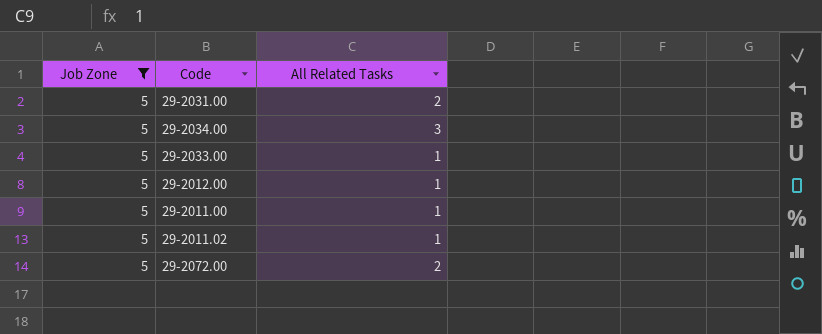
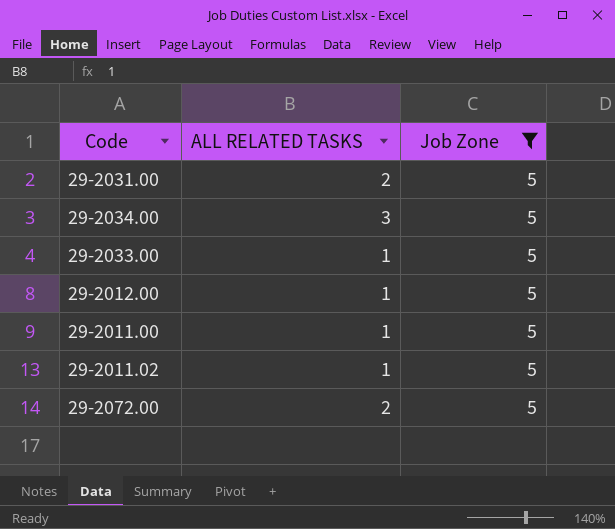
column name: All Related Tasks -> ALL RELATED TASKS
column Job Zone | position: 1 -> 3

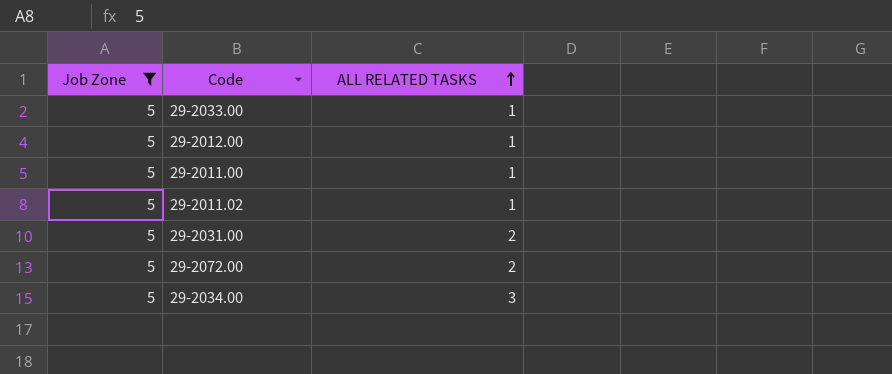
row order: none -> ALL RELATED TASKS ascending
column Job Zone | position: 3 -> 1

